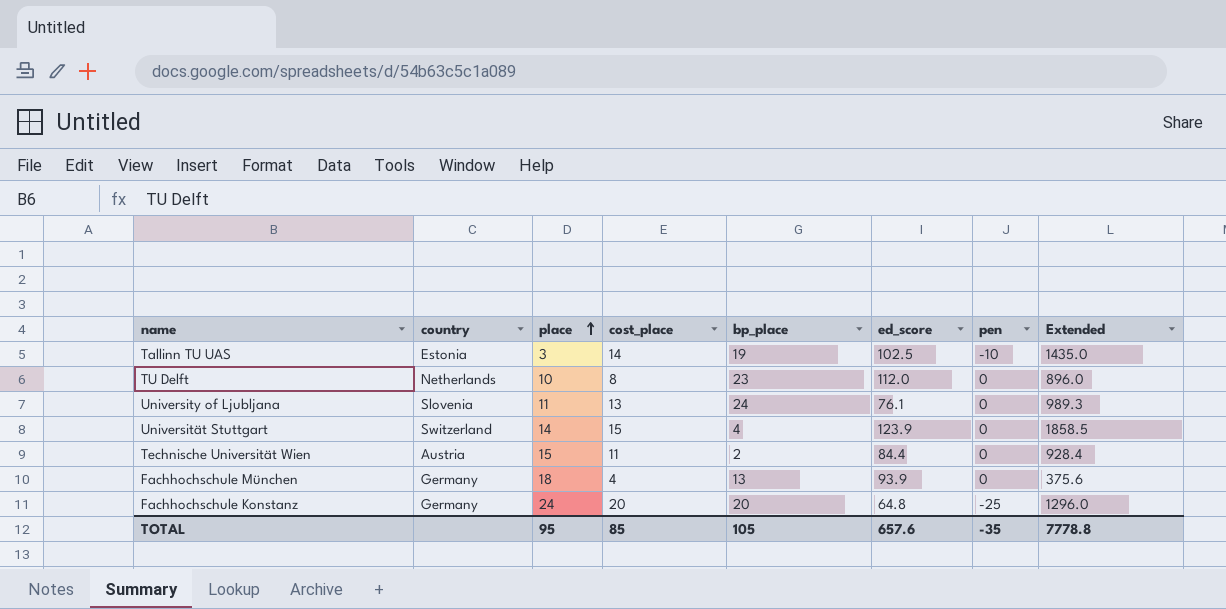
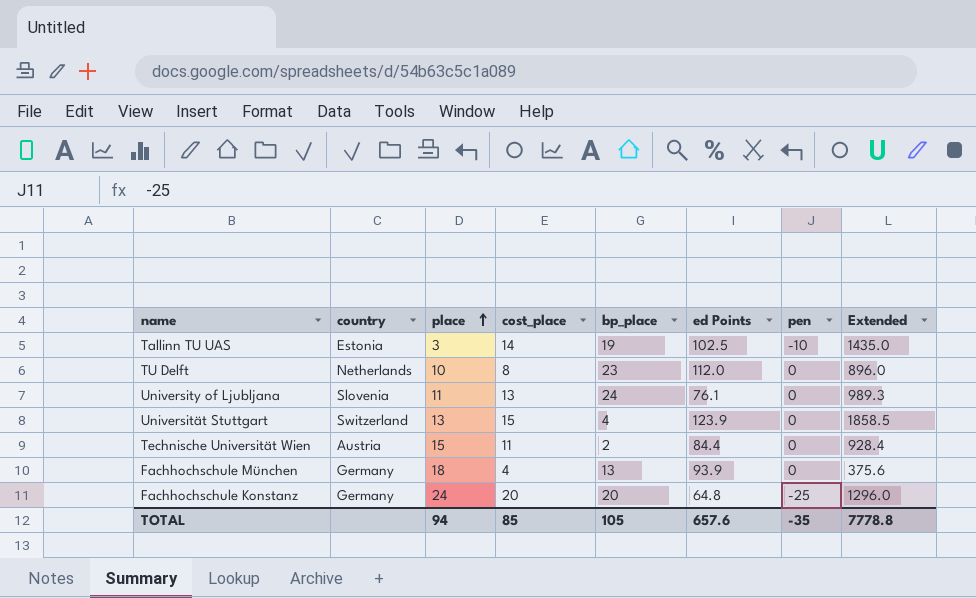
column name: ed_score -> ed Points
Universität Stuttgart | place: 14 -> 13
TOTAL | place: 95 -> 94

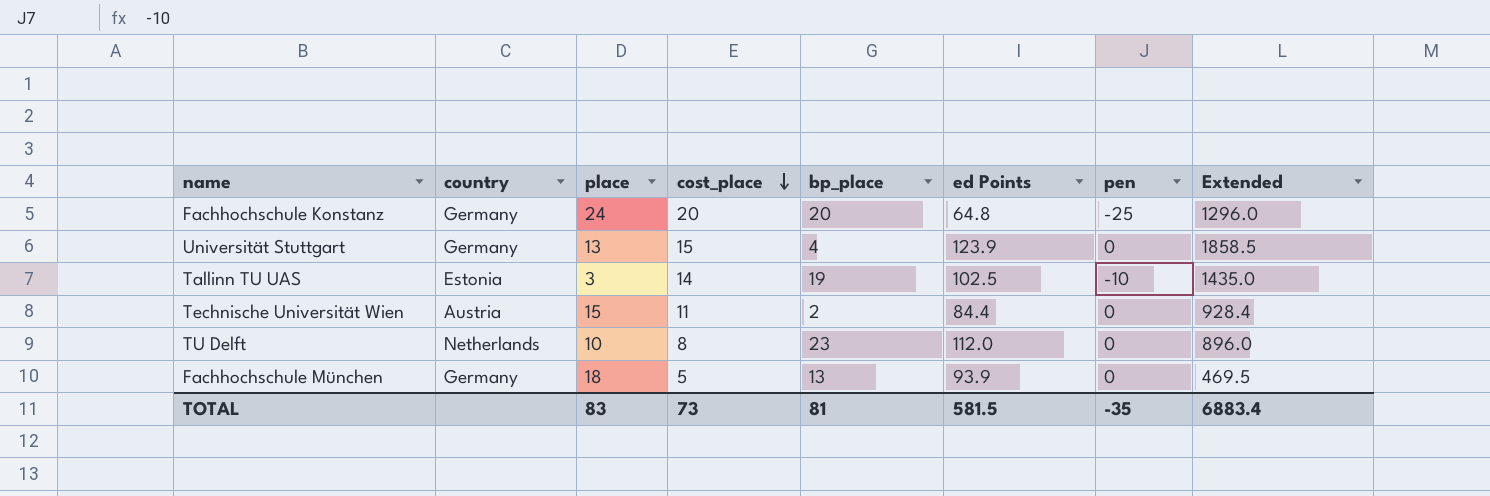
row order: place ascending -> cost_place descending
row University of Ljubljana: Slovenia | 11 | 13 | 24 | 76.1 | 0 | 989.3 -> none
Universität Stuttgart | country: Switzerland -> Germany
Fachhochschule München | cost_place: 4 -> 5
Fachhochschule München | Extended: 375.6 -> 469.5
TOTAL | place: 94 -> 83
TOTAL | cost_place: 85 -> 73
TOTAL | bp_place: 105 -> 81
TOTAL | ed Points: 657.6 -> 581.5
TOTAL | Extended: 7778.8 -> 6883.4

